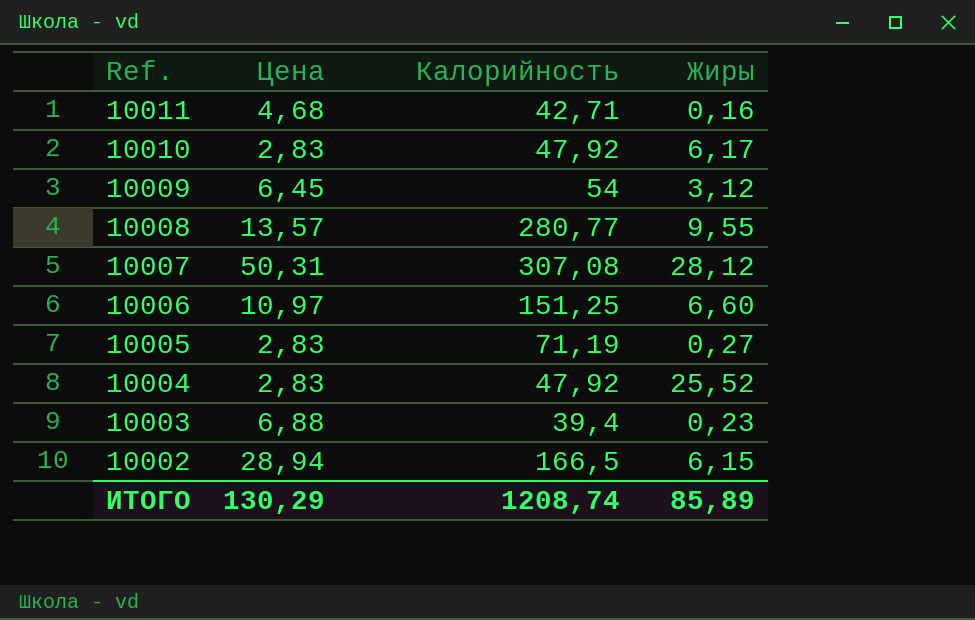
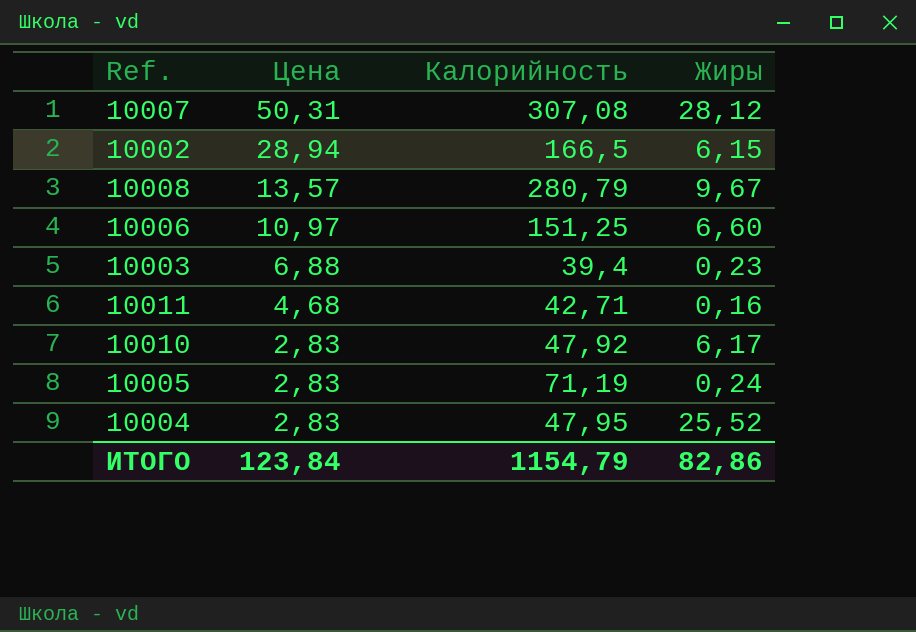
row order: Ref. descending -> Цена descending
row 10009: 6,45 | 54 | 3,12 -> none
10008 | Калорийность: 280,77 -> 280,79
10008 | Жиры: 9,55 -> 9,67
10005 | Жиры: 0,27 -> 0,24
10004 | Калорийность: 47,92 -> 47,95
ИТОГО | Цена: 130,29 -> 123,84
ИТОГО | Калорийность: 1208,74 -> 1154,79
ИТОГО | Жиры: 85,89 -> 82,86

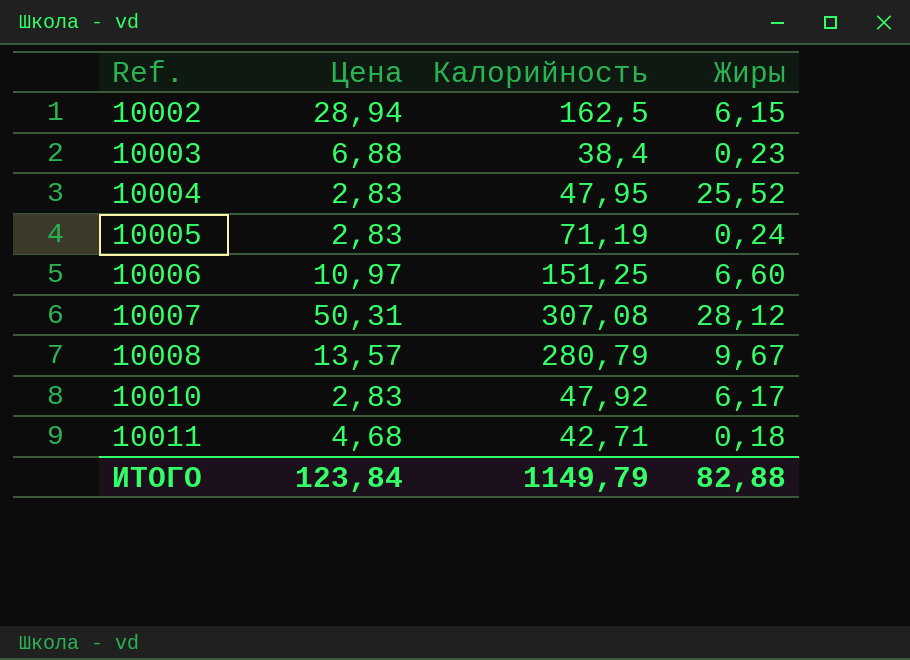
row order: Цена descending -> Ref. ascending
10002 | Калорийность: 166,5 -> 162,5
10003 | Калорийность: 39,4 -> 38,4
10011 | Жиры: 0,16 -> 0,18
ИТОГО | Калорийность: 1154,79 -> 1149,79
ИТОГО | Жиры: 82,86 -> 82,88

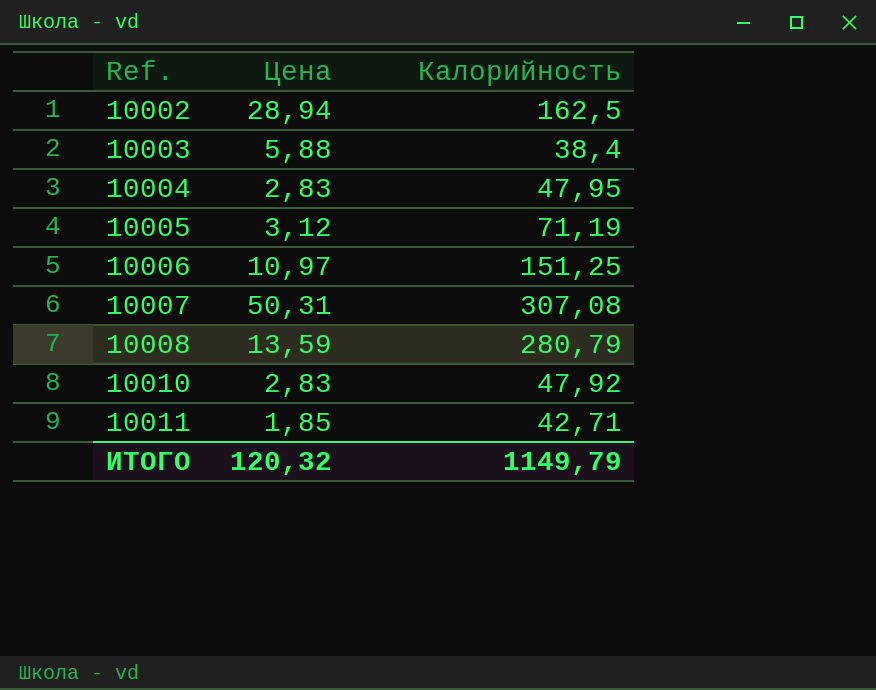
column Жиры | position: 4 -> none
10003 | Цена: 6,88 -> 5,88
10005 | Цена: 2,83 -> 3,12
10008 | Цена: 13,57 -> 13,59
10011 | Цена: 4,68 -> 1,85
ИТОГО | Цена: 123,84 -> 120,32

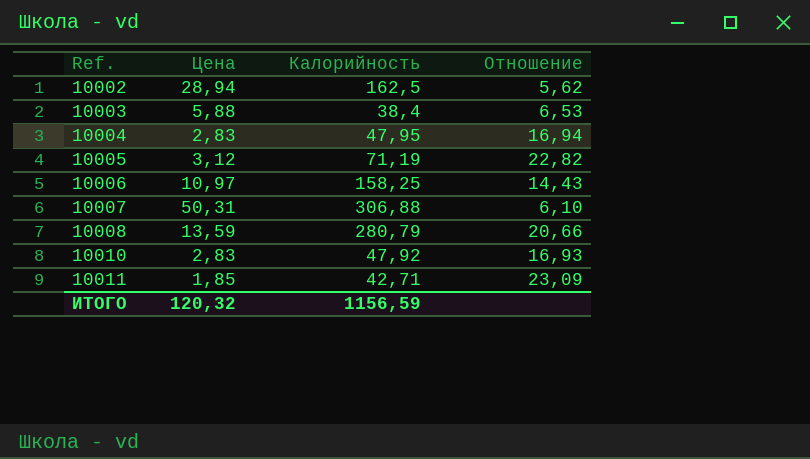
column Отношение | formula: none -> [Калорийность] / [Цена]
10006 | Калорийность: 151,25 -> 158,25
10007 | Калорийность: 307,08 -> 306,88
ИТОГО | Калорийность: 1149,79 -> 1156,59

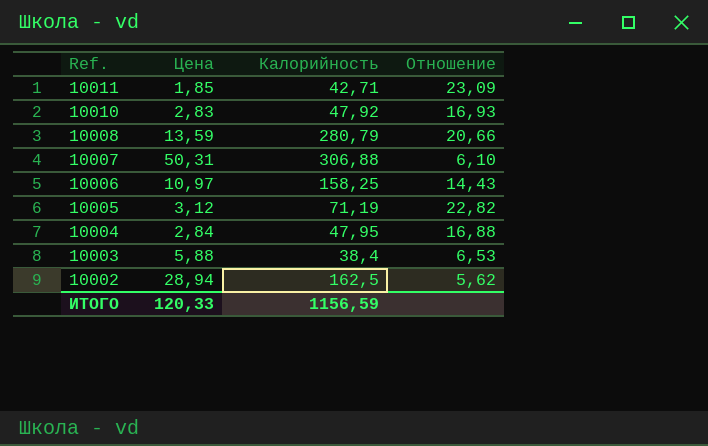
row order: Ref. ascending -> Ref. descending
10004 | Цена: 2,83 -> 2,84
10004 | Отношение: 16,94 -> 16,88
ИТОГО | Цена: 120,32 -> 120,33

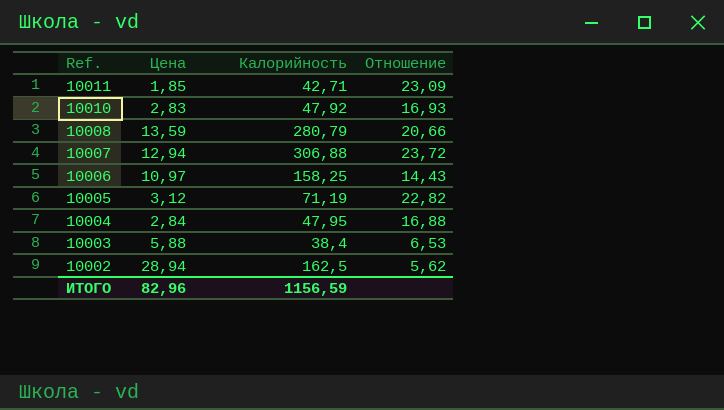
10007 | Цена: 50,31 -> 12,94
10007 | Отношение: 6,10 -> 23,72
ИТОГО | Цена: 120,33 -> 82,96

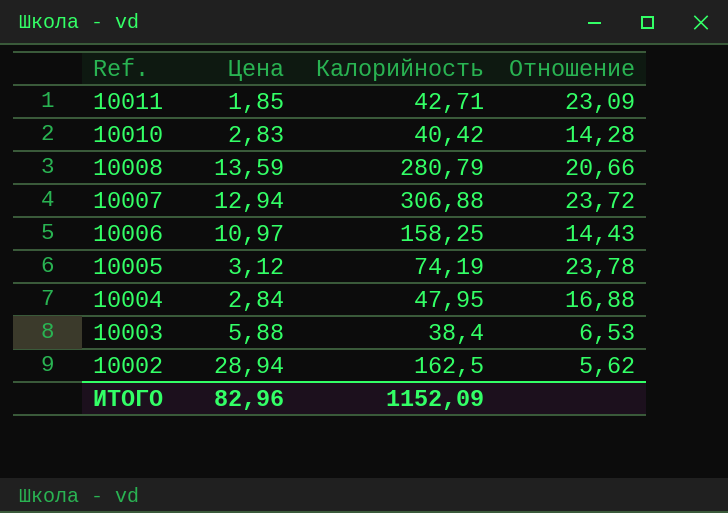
10010 | Калорийность: 47,92 -> 40,42
10010 | Отношение: 16,93 -> 14,28
10005 | Калорийность: 71,19 -> 74,19
10005 | Отношение: 22,82 -> 23,78
ИТОГО | Калорийность: 1156,59 -> 1152,09

